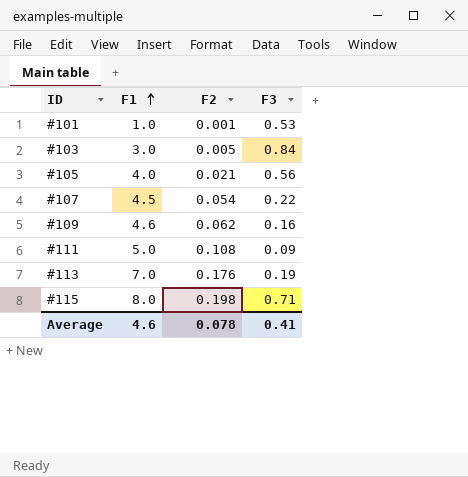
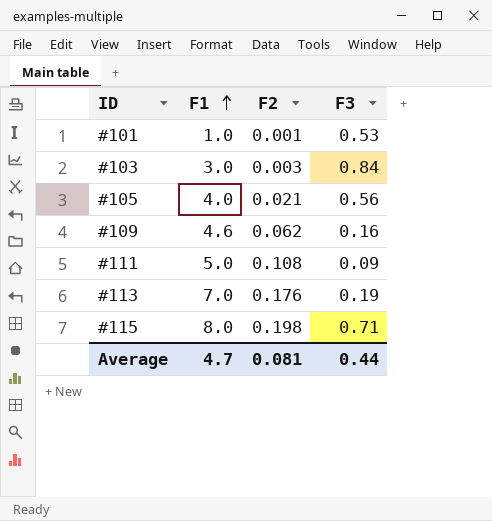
row #107: 4.5 | 0.054 | 0.22 -> none
#103 | F2: 0.005 -> 0.003
Average | F1: 4.6 -> 4.7
Average | F2: 0.078 -> 0.081
Average | F3: 0.41 -> 0.44

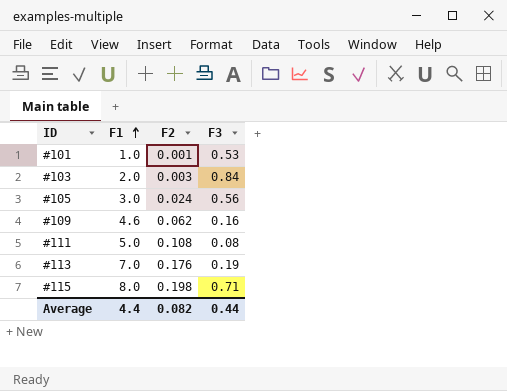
#103 | F1: 3.0 -> 2.0
#105 | F1: 4.0 -> 3.0
#105 | F2: 0.021 -> 0.024
#111 | F3: 0.09 -> 0.08
Average | F1: 4.7 -> 4.4
Average | F2: 0.081 -> 0.082

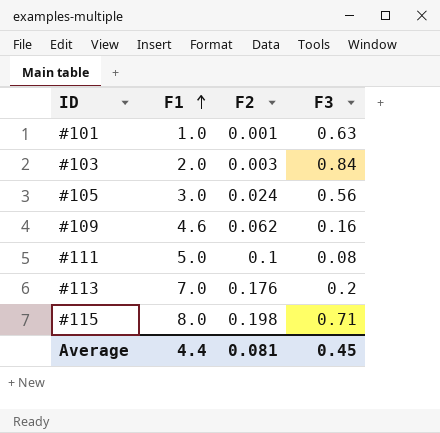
#101 | F3: 0.53 -> 0.63
#111 | F2: 0.108 -> 0.1
#113 | F3: 0.19 -> 0.2
Average | F2: 0.082 -> 0.081
Average | F3: 0.44 -> 0.45

